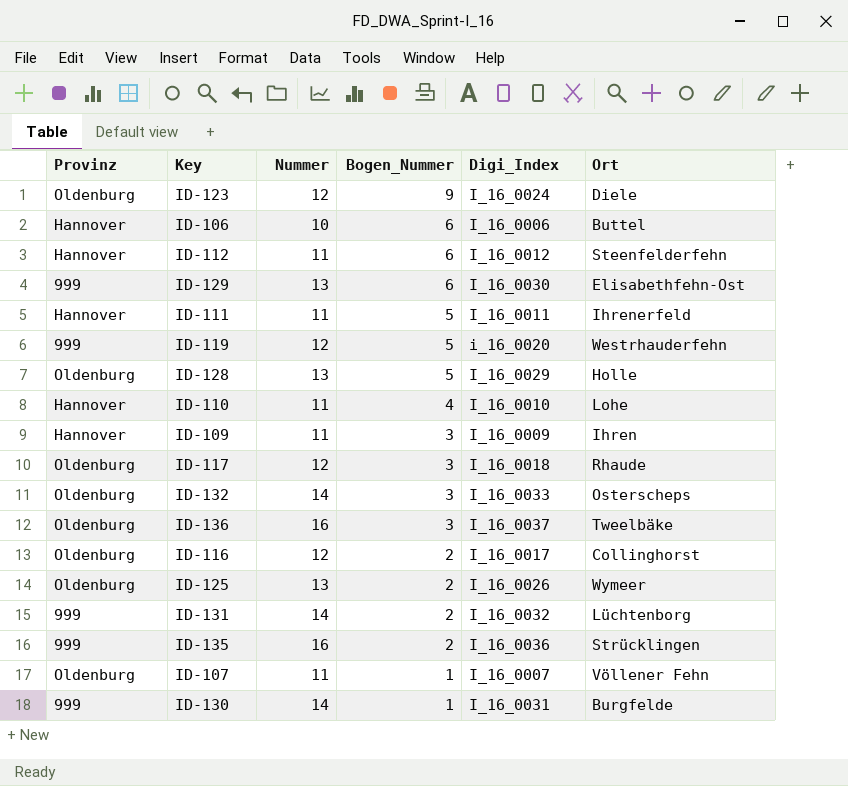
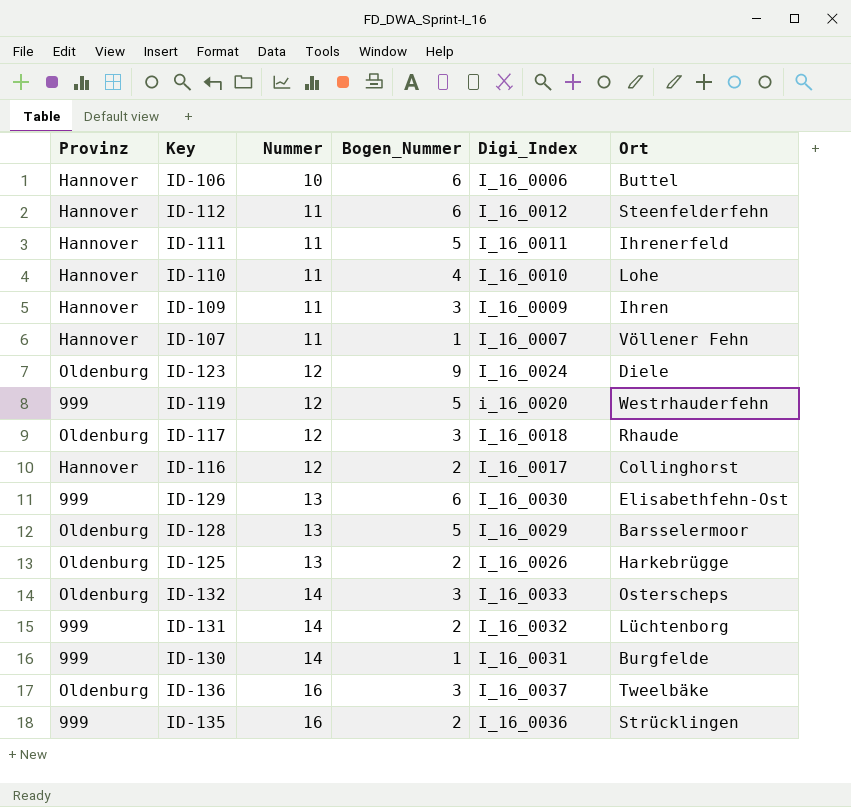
row order: Bogen_Nummer descending -> Nummer ascending
ID-107 | Provinz: Oldenburg -> Hannover
ID-116 | Provinz: Oldenburg -> Hannover
ID-128 | Ort: Holle -> Barsselermoor
ID-125 | Ort: Wymeer -> Harkebrügge

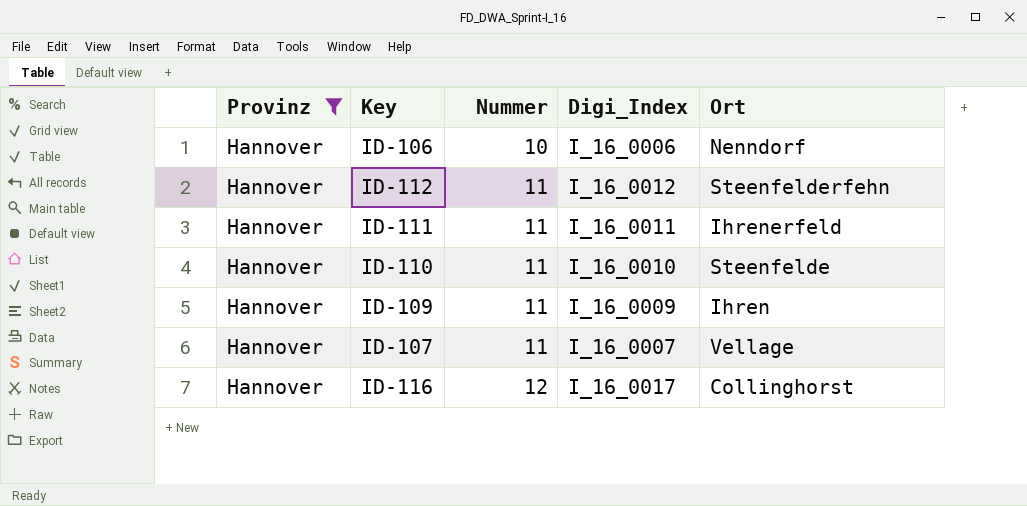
filter: none -> Provinz = Hannover
column Bogen_Nummer | position: 4 -> none
ID-106 | Ort: Buttel -> Nenndorf
ID-110 | Ort: Lohe -> Steenfelde
ID-107 | Ort: Völlener Fehn -> Vellage

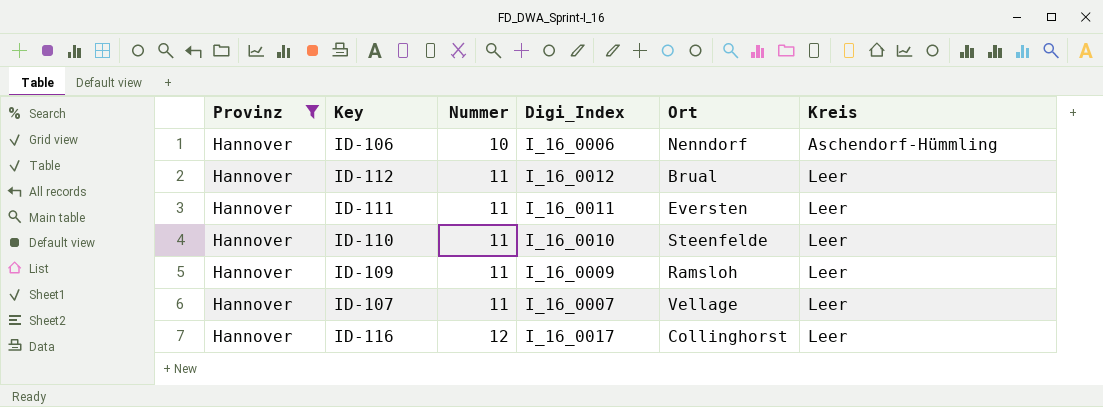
column Kreis | position: none -> 6
ID-112 | Ort: Steenfelderfehn -> Brual
ID-111 | Ort: Ihrenerfeld -> Eversten
ID-109 | Ort: Ihren -> Ramsloh

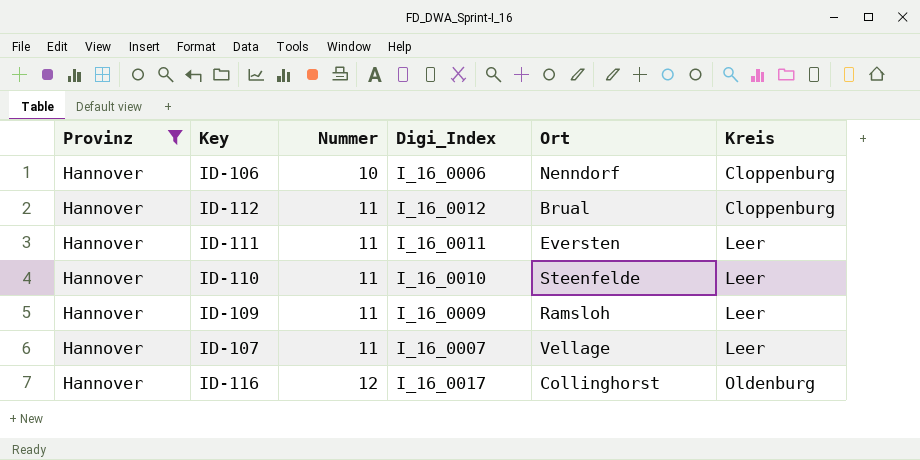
ID-106 | Kreis: Aschendorf-Hümmling -> Cloppenburg
ID-112 | Kreis: Leer -> Cloppenburg
ID-116 | Kreis: Leer -> Oldenburg

